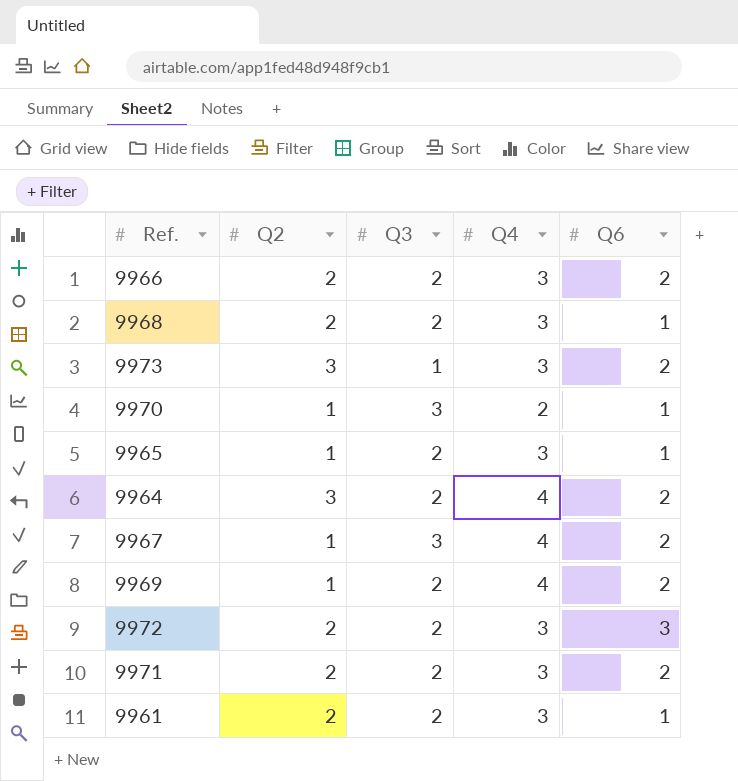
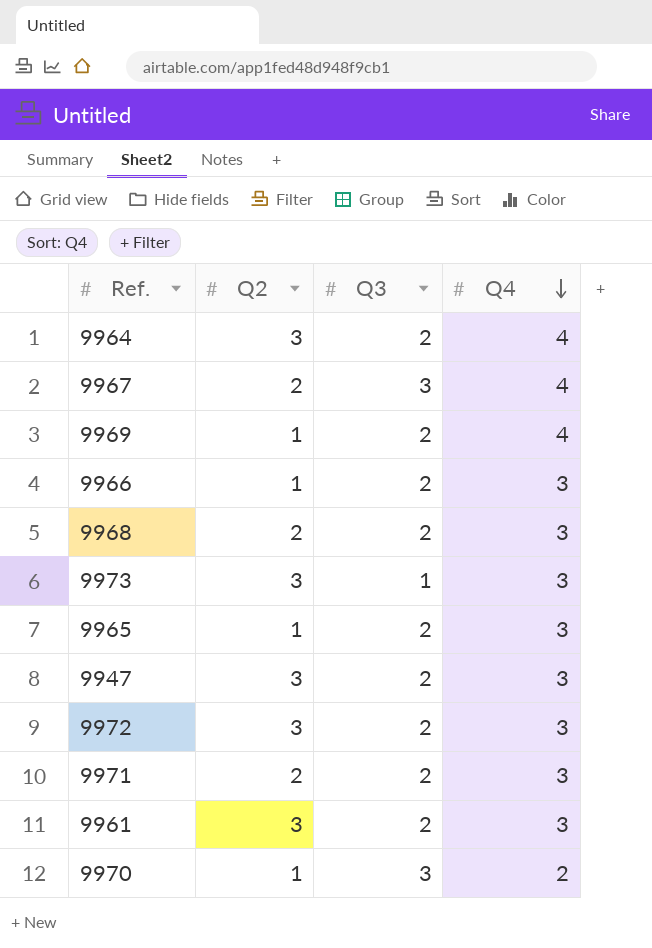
row order: none -> Q4 descending
column Q6 | position: 5 -> none
9967 | Q2: 1 -> 2
9966 | Q2: 2 -> 1
row 9947: none -> 3 | 2 | 3
9972 | Q2: 2 -> 3
9961 | Q2: 2 -> 3

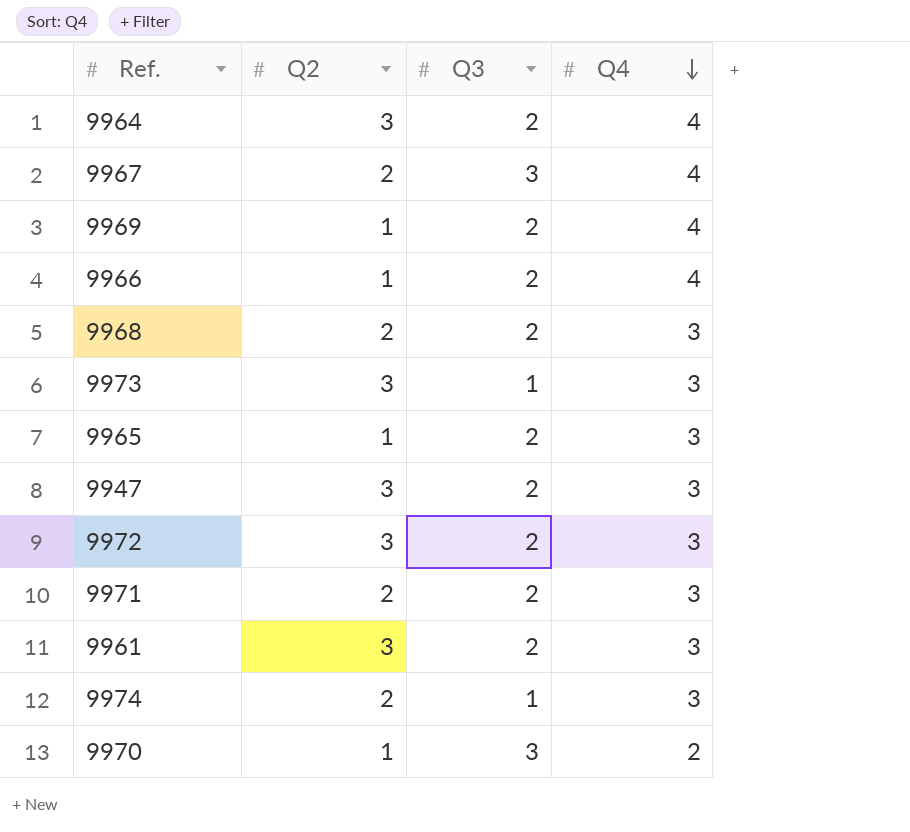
9966 | Q4: 3 -> 4
row 9974: none -> 2 | 1 | 3

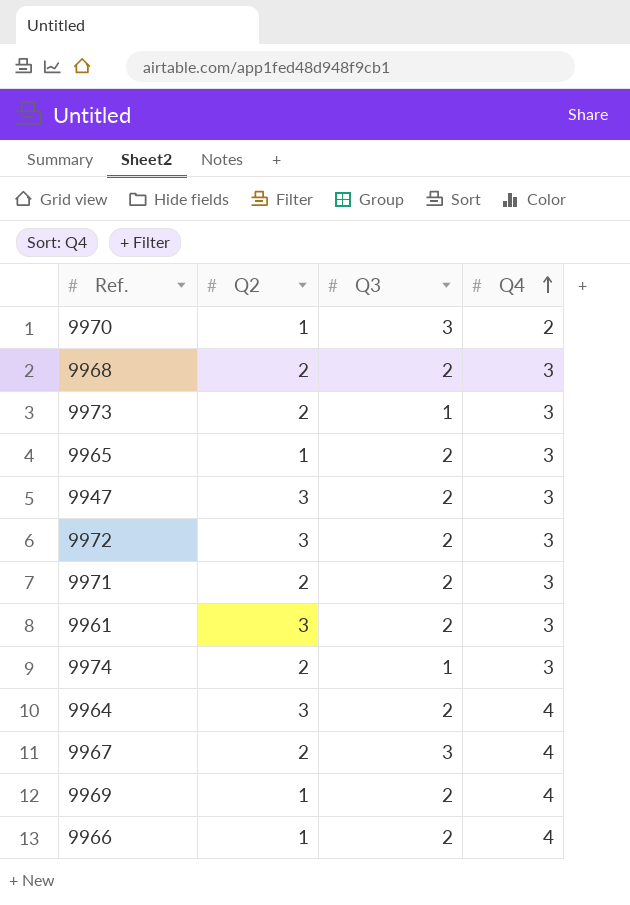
row order: Q4 descending -> Q4 ascending
9973 | Q2: 3 -> 2

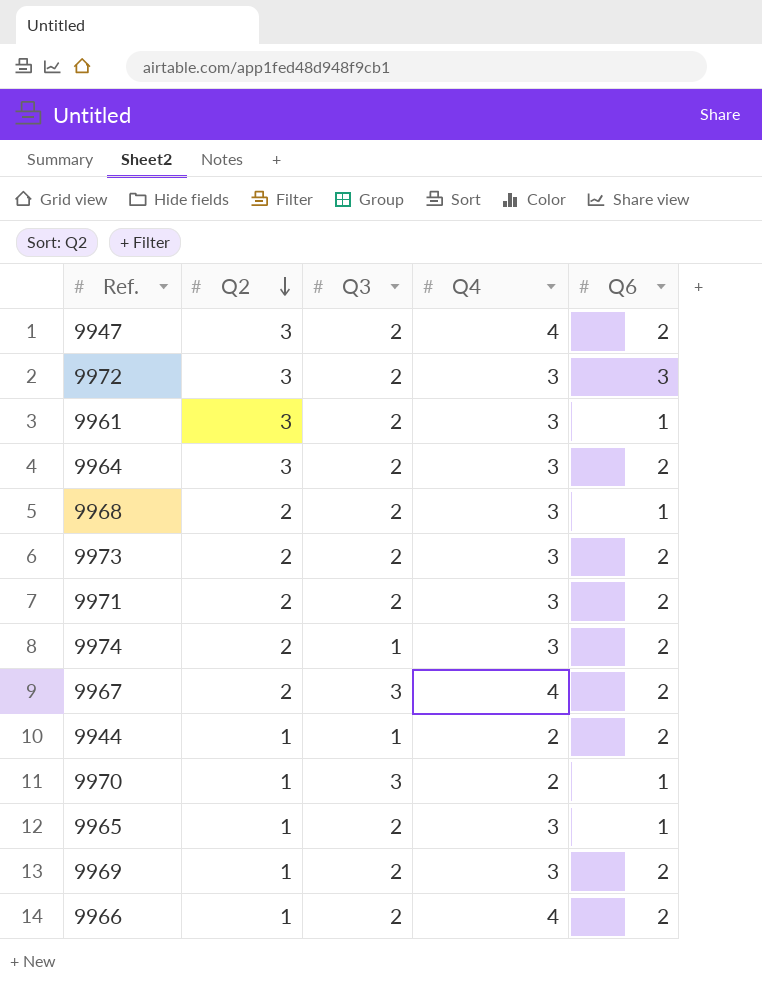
row order: Q4 ascending -> Q2 descending
column Q6 | position: none -> 5
9947 | Q4: 3 -> 4
9964 | Q4: 4 -> 3
9973 | Q3: 1 -> 2
row 9944: none -> 1 | 1 | 2 | 2
9969 | Q4: 4 -> 3

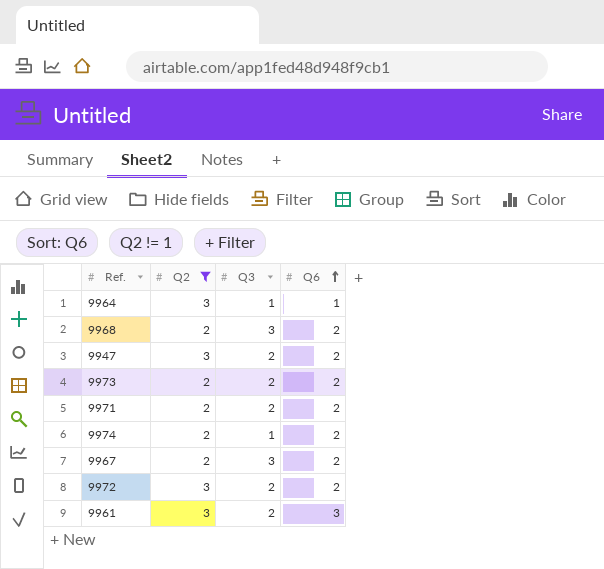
filter: none -> Q2 != 1
row order: Q2 descending -> Q6 ascending
column Q4 | position: 4 -> none
9964 | Q3: 2 -> 1
9964 | Q6: 2 -> 1
9968 | Q3: 2 -> 3
9968 | Q6: 1 -> 2
9972 | Q6: 3 -> 2
9961 | Q6: 1 -> 3

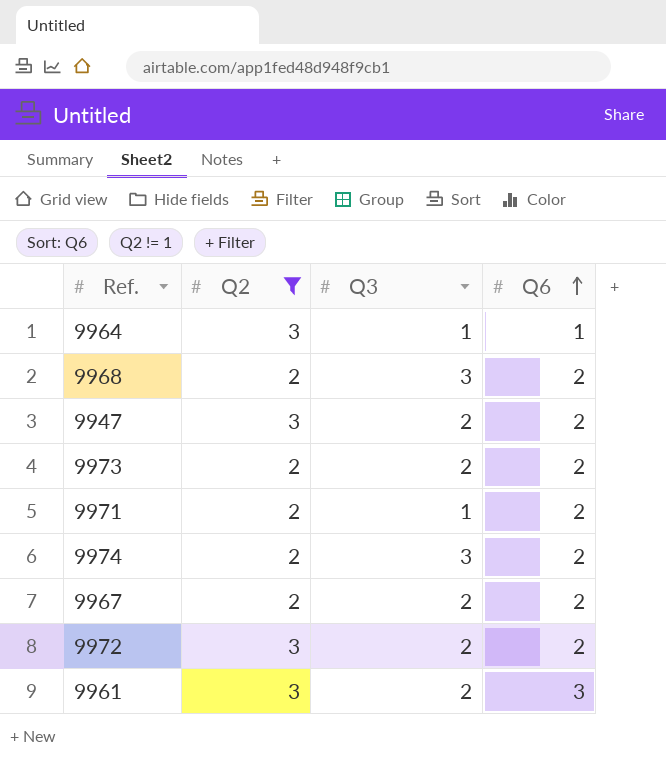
9971 | Q3: 2 -> 1
9974 | Q3: 1 -> 3
9967 | Q3: 3 -> 2

